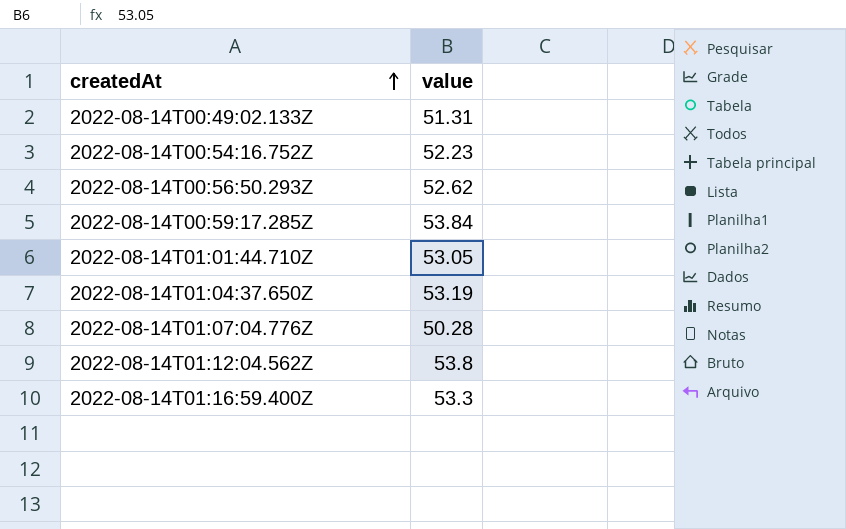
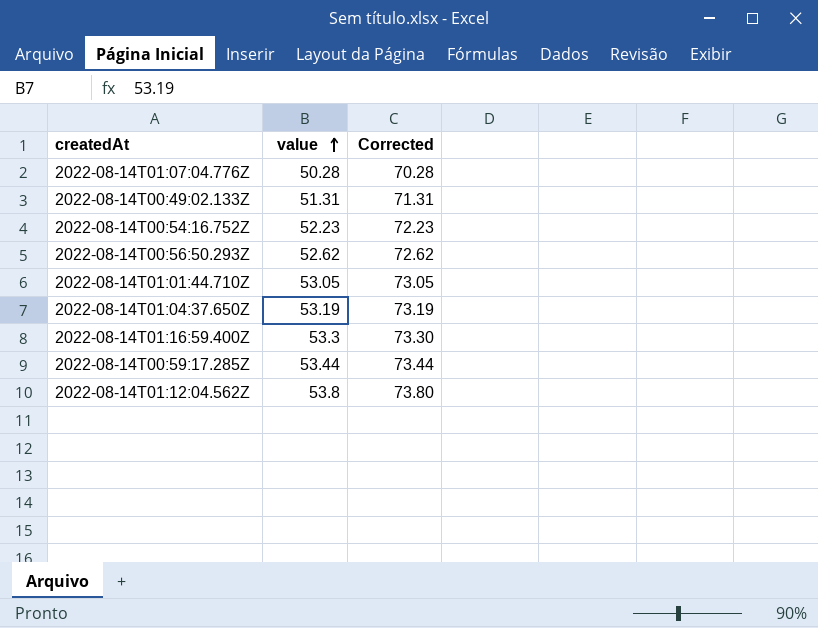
row order: createdAt ascending -> value ascending
column Corrected | formula: none -> [value] + 20
2022-08-14T00:59:17.285Z | value: 53.84 -> 53.44

